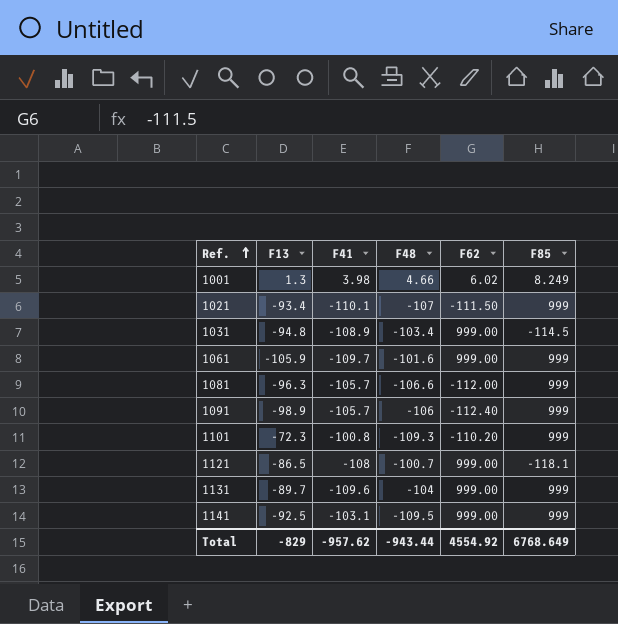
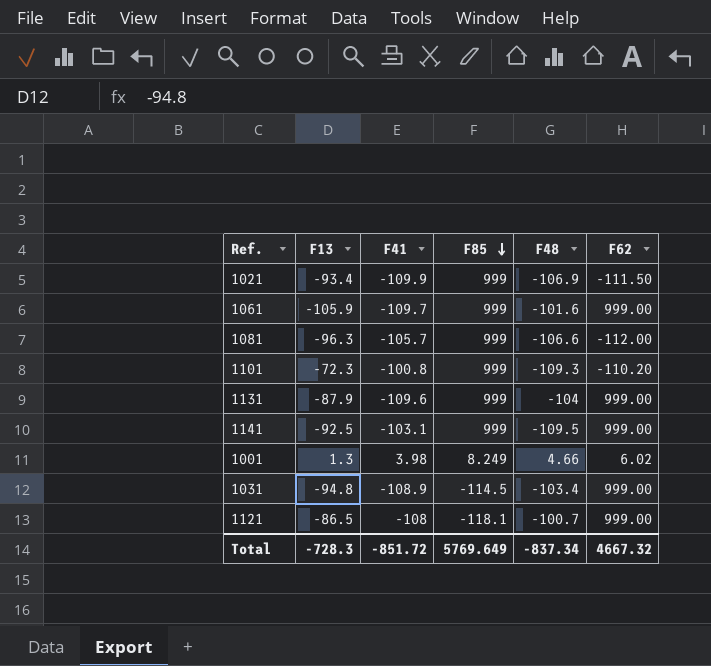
row order: Ref. ascending -> F85 descending
column F85 | position: 6 -> 4
row 1091: -98.9 | -105.7 | -106 | -112.40 | 999 -> none
1021 | F41: -110.1 -> -109.9
1021 | F48: -107 -> -106.9
1131 | F13: -89.7 -> -87.9
Total | F13: -829 -> -728.3
Total | F41: -957.62 -> -851.72
Total | F85: 6768.649 -> 5769.649
Total | F48: -943.44 -> -837.34
Total | F62: 4554.92 -> 4667.32

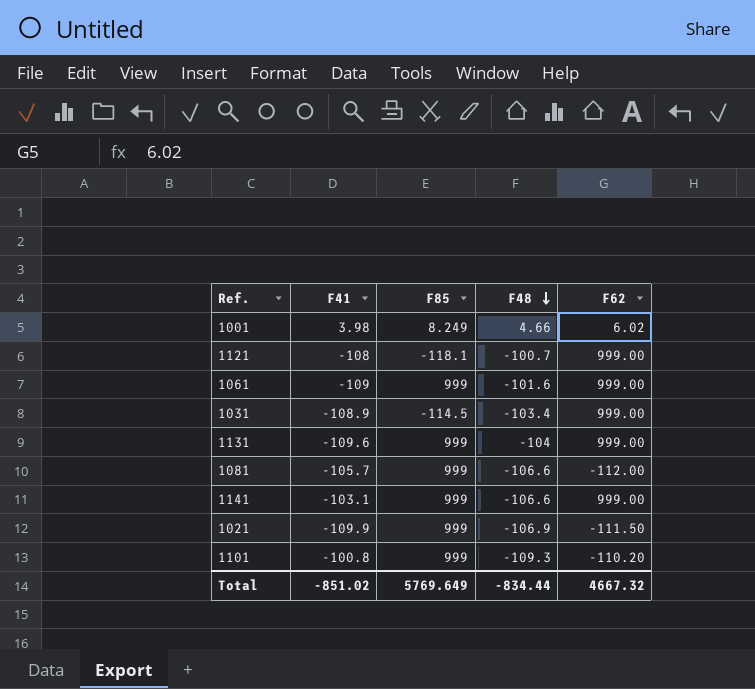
row order: F85 descending -> F48 descending
column F13 | position: 2 -> none
1061 | F41: -109.7 -> -109
1141 | F48: -109.5 -> -106.6
Total | F41: -851.72 -> -851.02
Total | F48: -837.34 -> -834.44

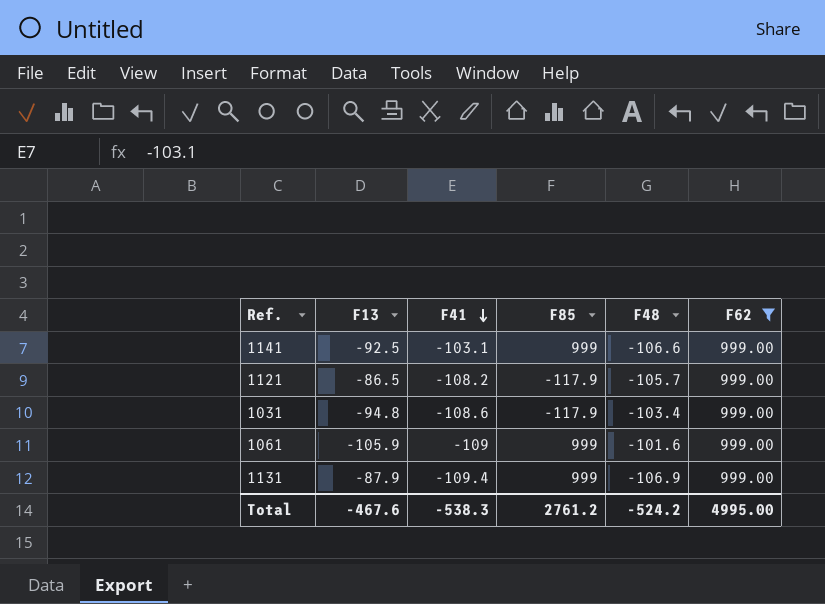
filter: none -> F62 = 999.00
row order: F48 descending -> F41 descending
column F13 | position: none -> 2
1121 | F41: -108 -> -108.2
1121 | F85: -118.1 -> -117.9
1121 | F48: -100.7 -> -105.7
1031 | F41: -108.9 -> -108.6
1031 | F85: -114.5 -> -117.9
1131 | F41: -109.6 -> -109.4
1131 | F48: -104 -> -106.9
Total | F41: -851.02 -> -538.3
Total | F85: 5769.649 -> 2761.2
Total | F48: -834.44 -> -524.2
Total | F62: 4667.32 -> 4995.00

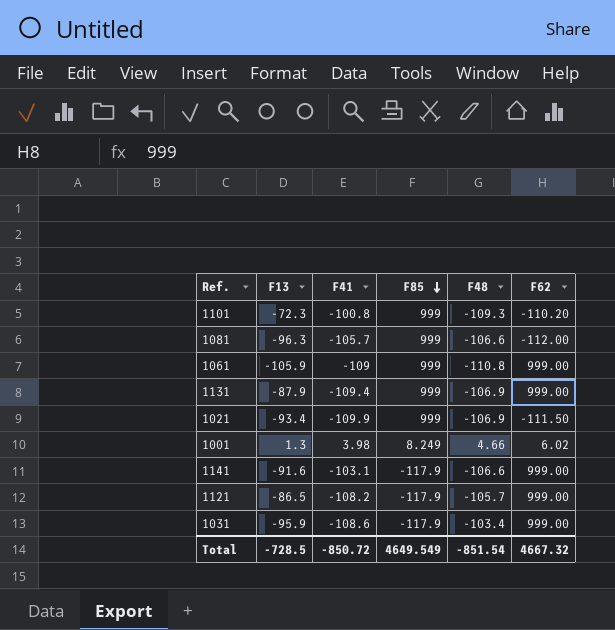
filter: F62 = 999.00 -> none
row order: F41 descending -> F85 descending
1061 | F48: -101.6 -> -110.8
1141 | F13: -92.5 -> -91.6
1141 | F85: 999 -> -117.9
1031 | F13: -94.8 -> -95.9
Total | F13: -467.6 -> -728.5
Total | F41: -538.3 -> -850.72
Total | F85: 2761.2 -> 4649.549
Total | F48: -524.2 -> -851.54
Total | F62: 4995.00 -> 4667.32

